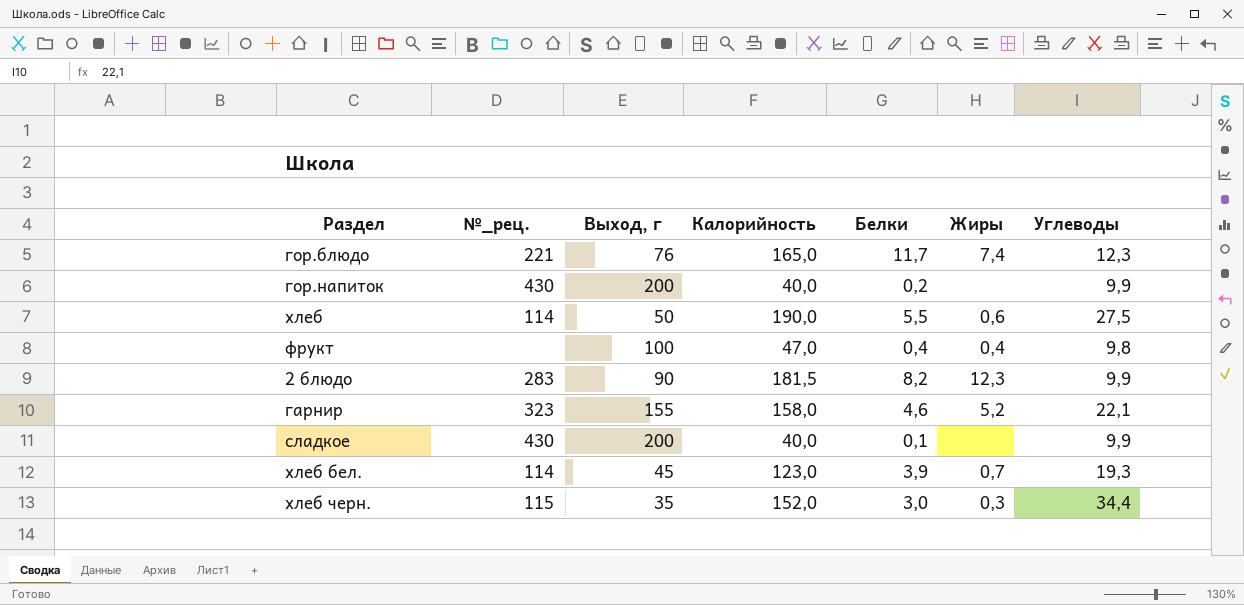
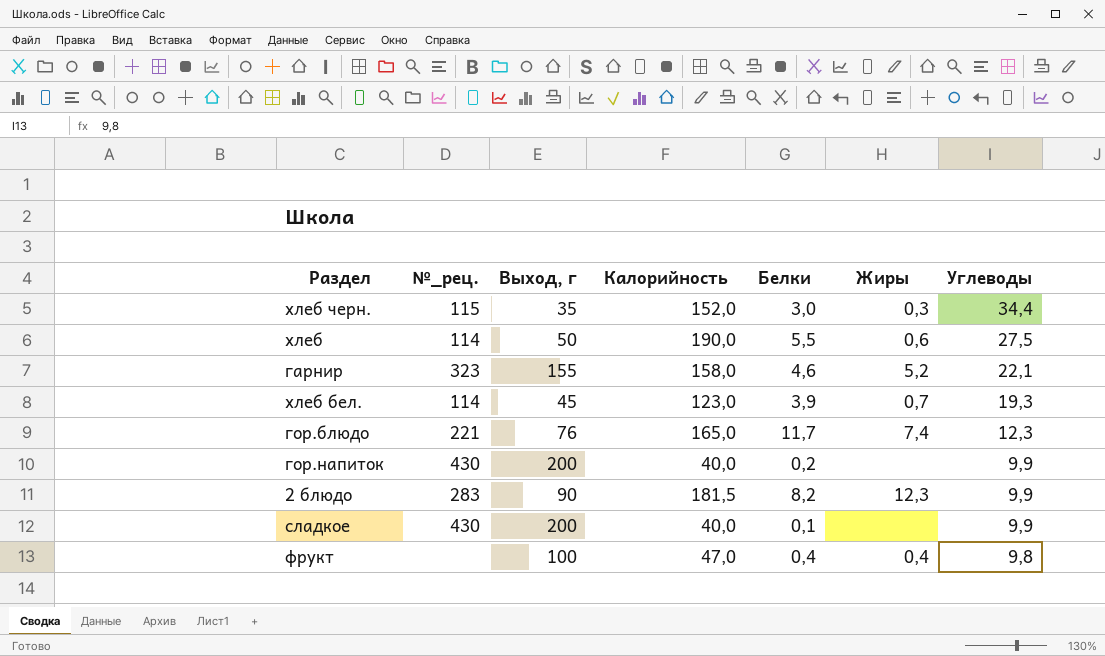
row order: none -> Углеводы descending

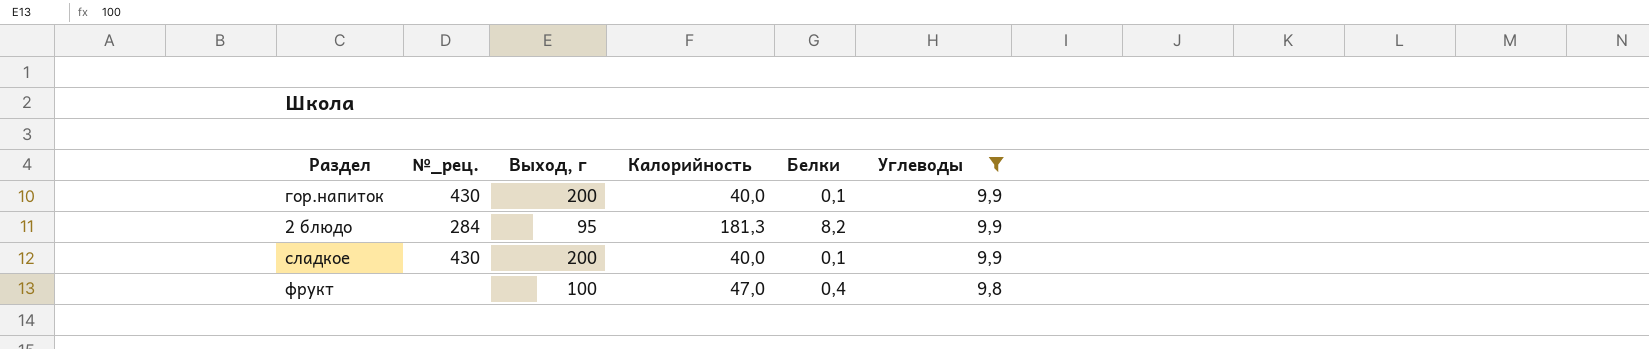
filter: none -> Углеводы <= 9,9
column Жиры | position: 6 -> none
гор.напиток | Белки: 0,2 -> 0,1
2 блюдо | №_рец.: 283 -> 284
2 блюдо | Выход, г: 90 -> 95
2 блюдо | Калорийность: 181,5 -> 181,3

